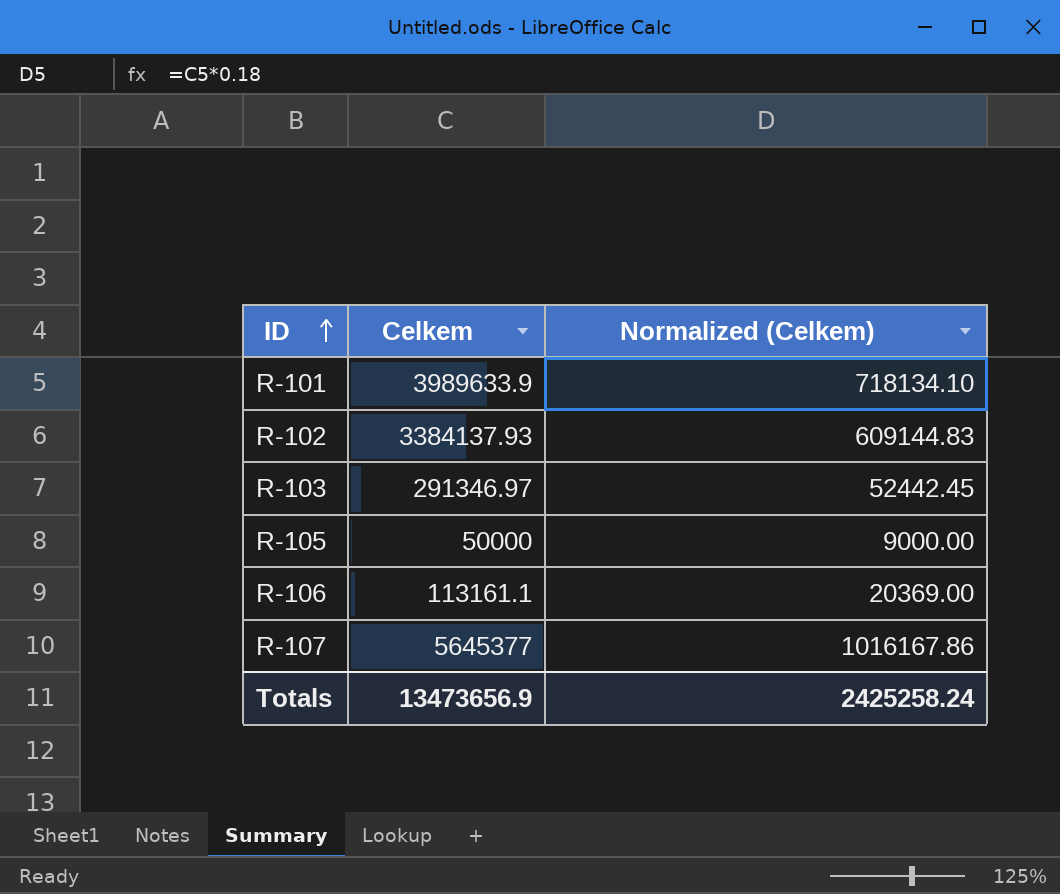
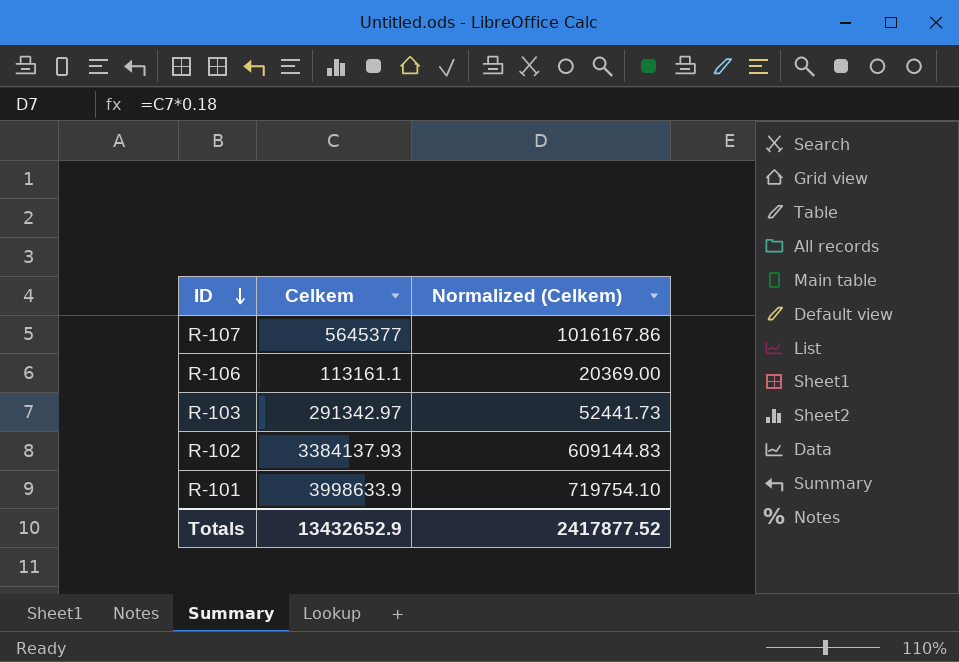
row order: ID ascending -> ID descending
row R-105: 50000 | 9000.00 -> none
R-103 | Celkem: 291346.97 -> 291342.97
R-103 | Normalized (Celkem): 52442.45 -> 52441.73
R-101 | Celkem: 3989633.9 -> 3998633.9
R-101 | Normalized (Celkem): 718134.10 -> 719754.10
Totals | Celkem: 13473656.9 -> 13432652.9
Totals | Normalized (Celkem): 2425258.24 -> 2417877.52

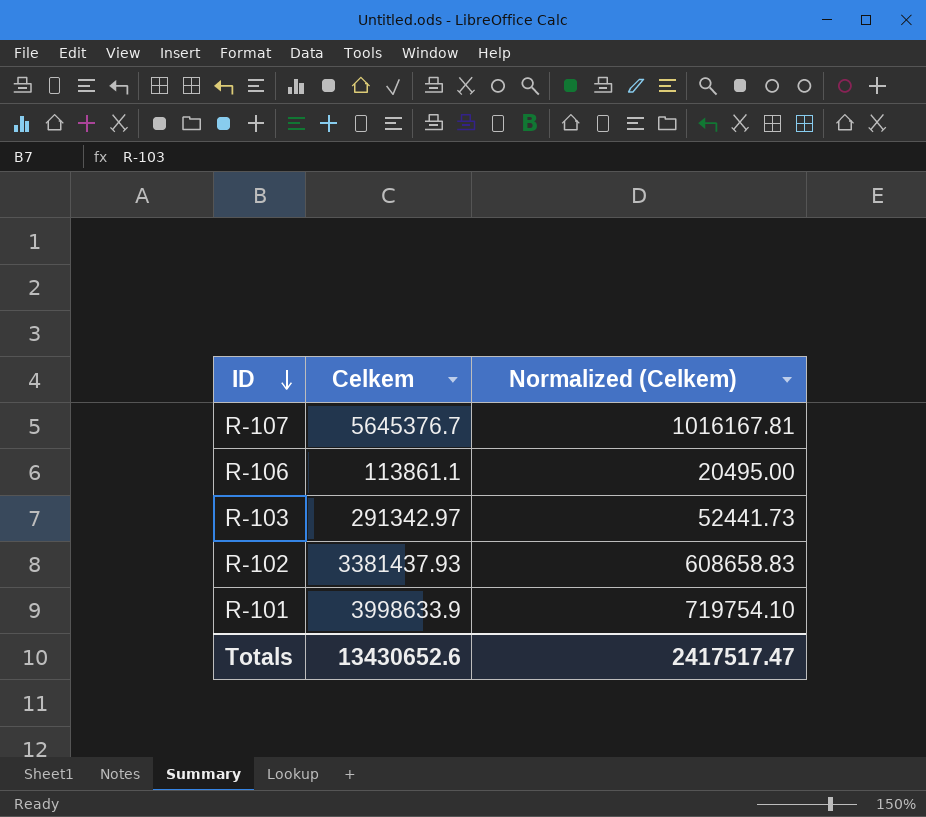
R-107 | Celkem: 5645377 -> 5645376.7
R-107 | Normalized (Celkem): 1016167.86 -> 1016167.81
R-106 | Celkem: 113161.1 -> 113861.1
R-106 | Normalized (Celkem): 20369.00 -> 20495.00
R-102 | Celkem: 3384137.93 -> 3381437.93
R-102 | Normalized (Celkem): 609144.83 -> 608658.83
Totals | Celkem: 13432652.9 -> 13430652.6
Totals | Normalized (Celkem): 2417877.52 -> 2417517.47

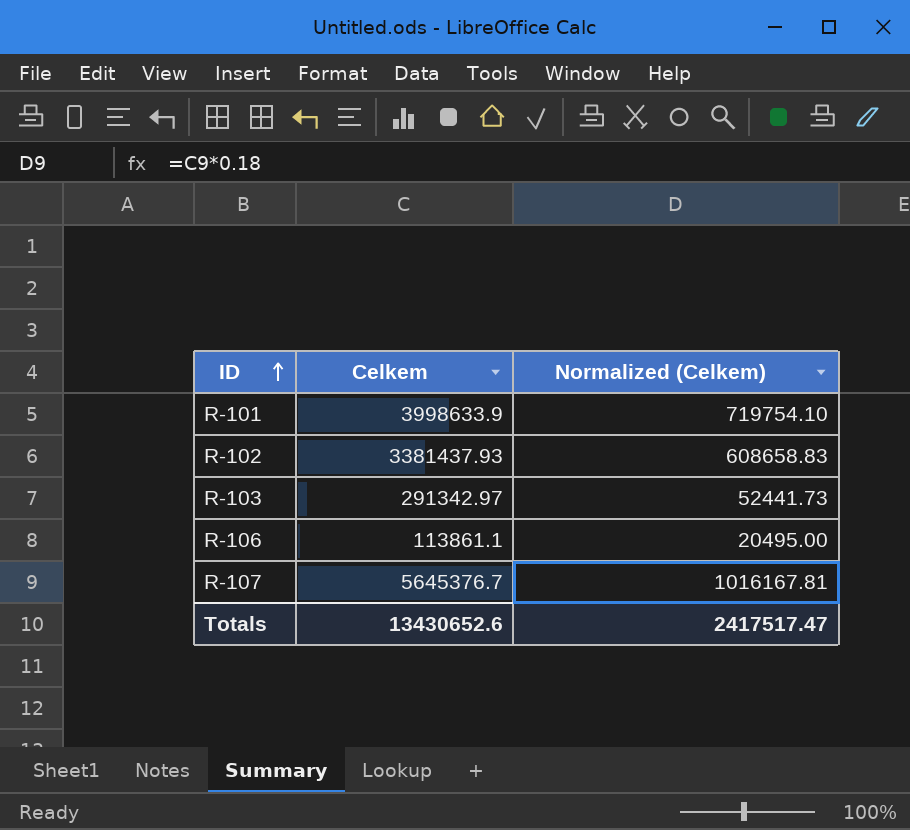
row order: ID descending -> ID ascending

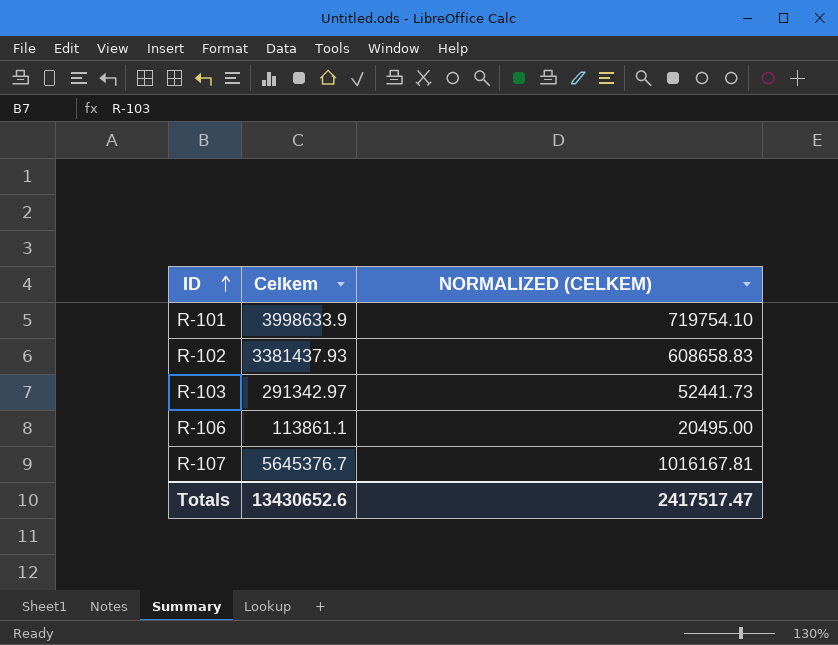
column name: Normalized (Celkem) -> NORMALIZED (CELKEM)

